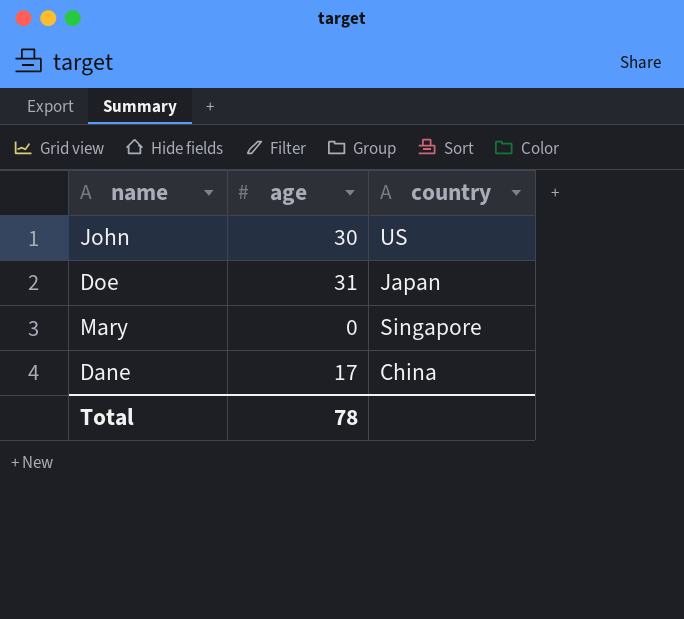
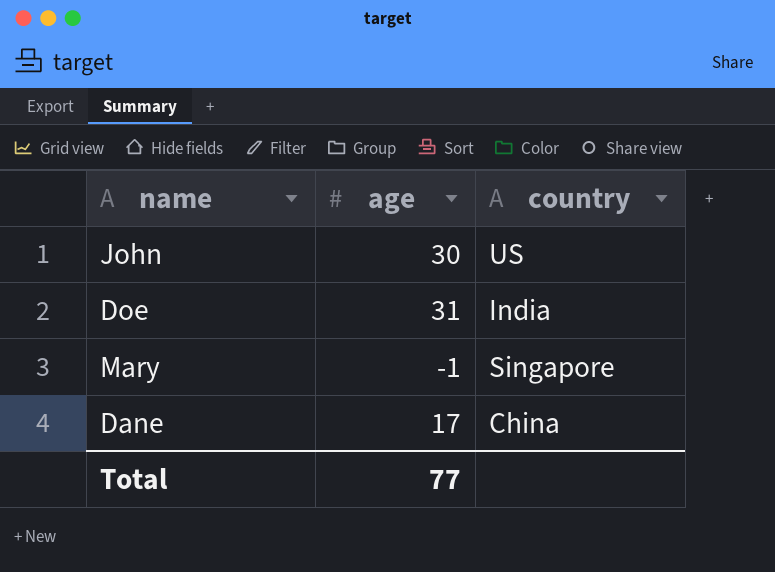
Doe | country: Japan -> India
Mary | age: 0 -> -1
Total | age: 78 -> 77

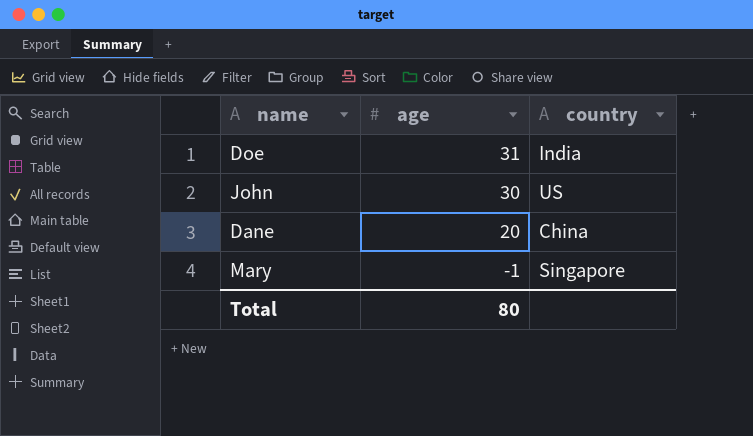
row order: none -> age descending
Dane | age: 17 -> 20
Total | age: 77 -> 80

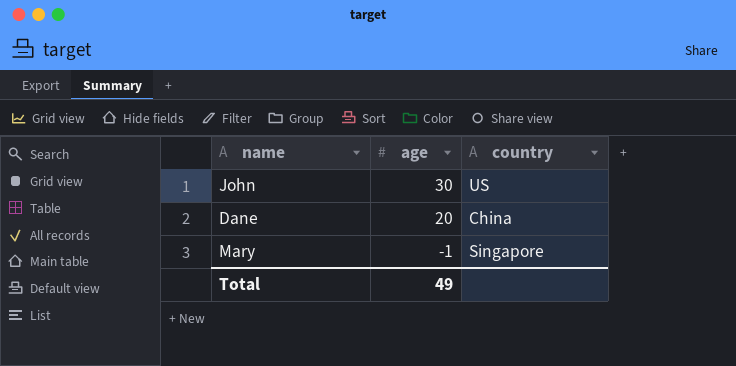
row Doe: 31 | India -> none
Total | age: 80 -> 49

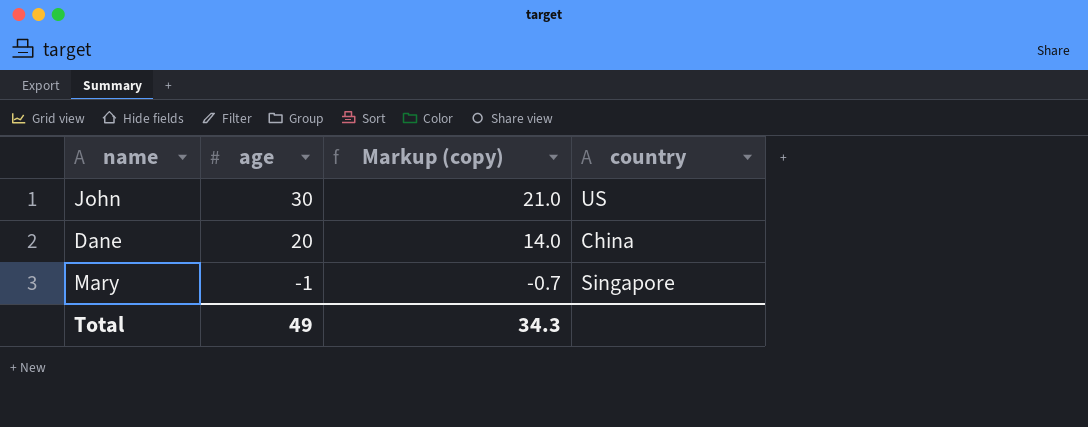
column Markup (copy) | formula: none -> [age] * 0.7

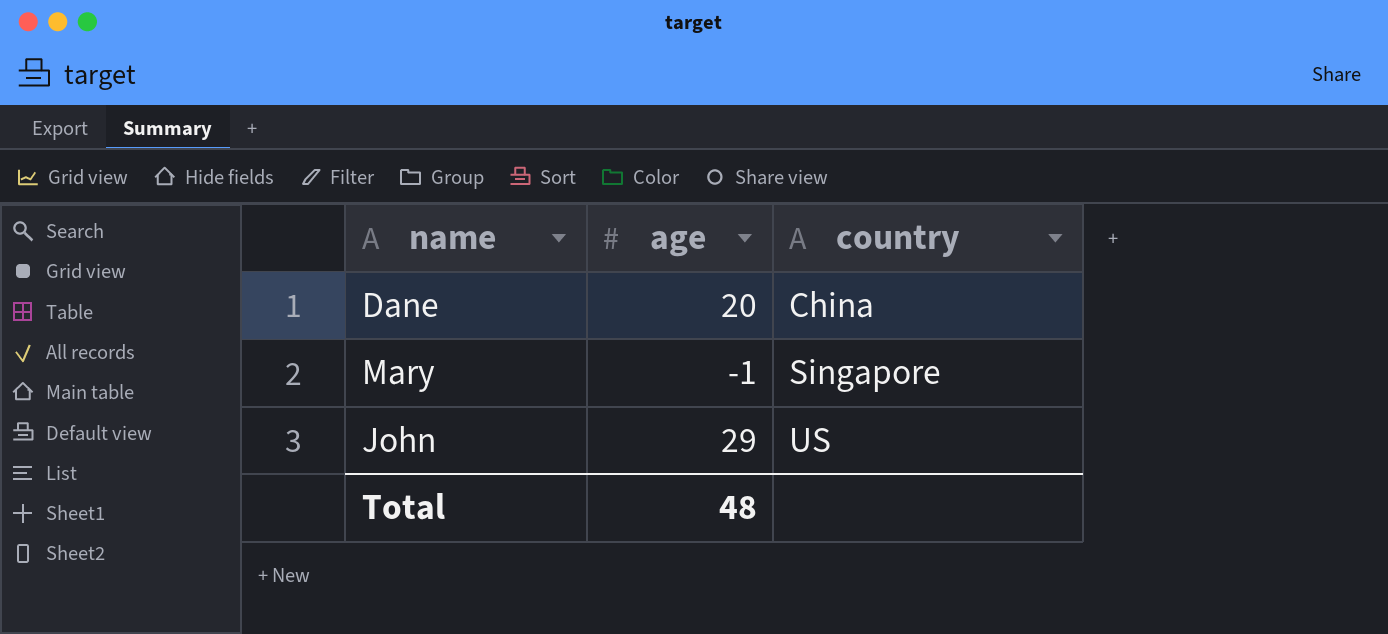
row order: age descending -> country ascending
column Markup (copy) | formula: [age] * 0.7 -> none
John | age: 30 -> 29
Total | age: 49 -> 48

